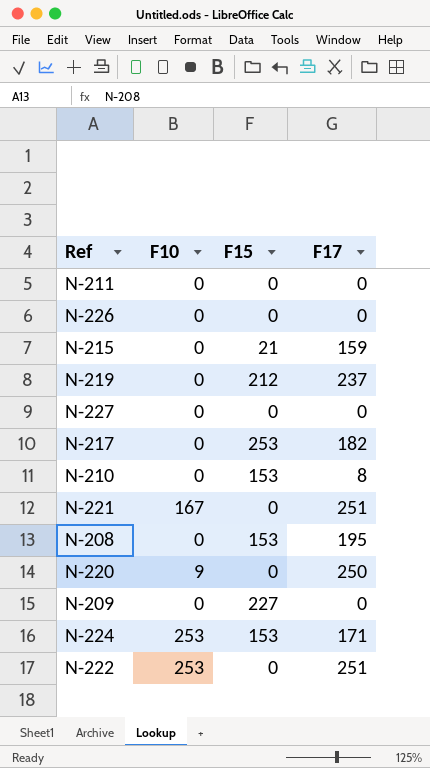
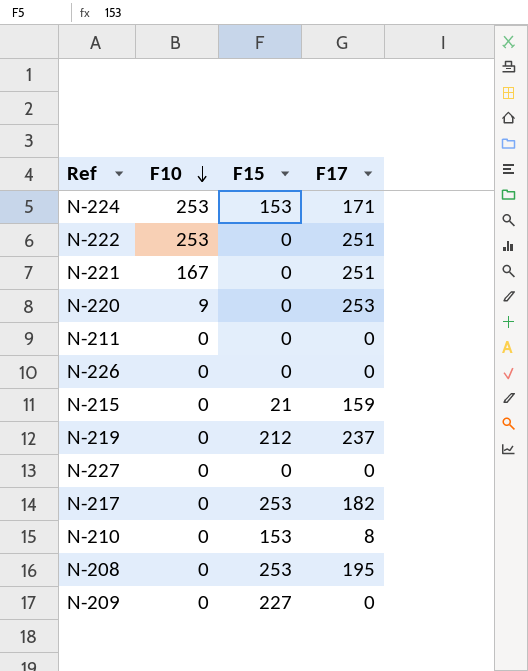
row order: none -> F10 descending
N-220 | F17: 250 -> 253
N-208 | F15: 153 -> 253

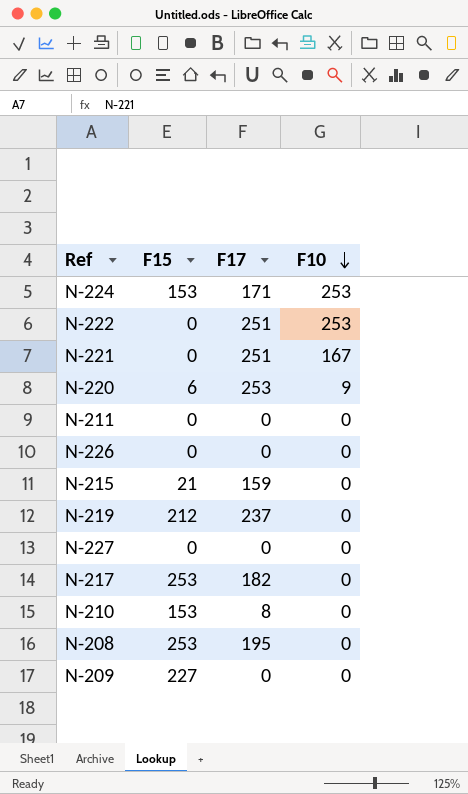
column F10 | position: 2 -> 4
N-220 | F15: 0 -> 6

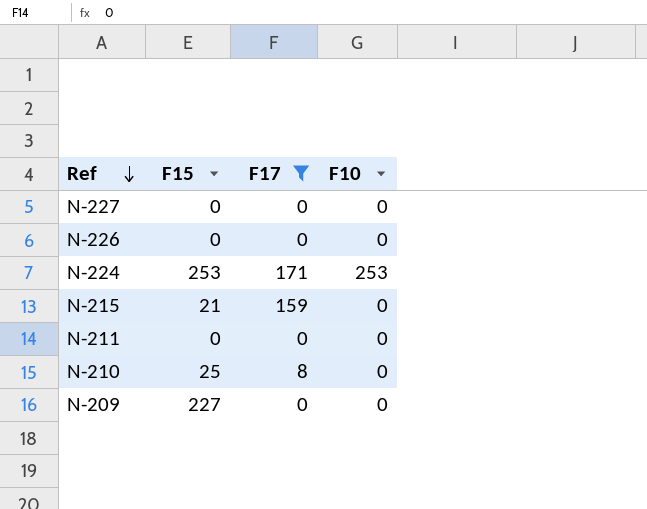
filter: none -> F17 <= 171
row order: F10 descending -> Ref descending
N-224 | F15: 153 -> 253
N-210 | F15: 153 -> 25

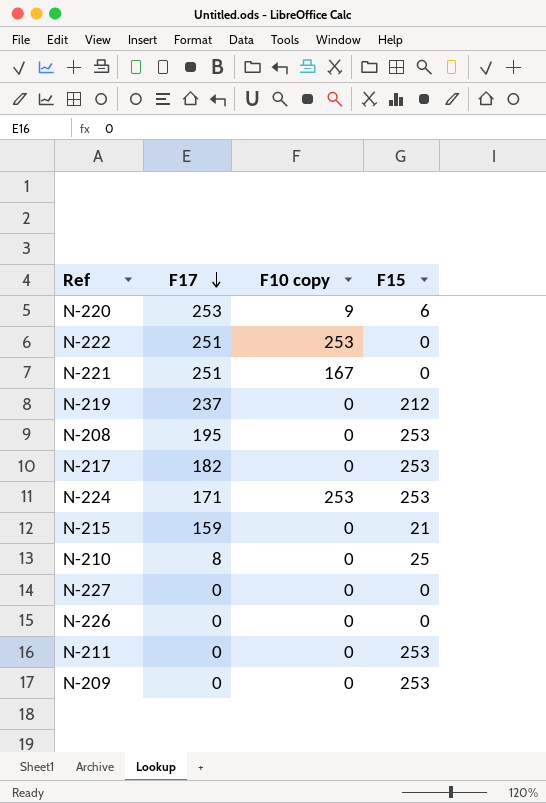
filter: F17 <= 171 -> none
row order: Ref descending -> F17 descending
column name: F10 -> F10 copy
column F15 | position: 2 -> 4
N-211 | F15: 0 -> 253
N-209 | F15: 227 -> 253

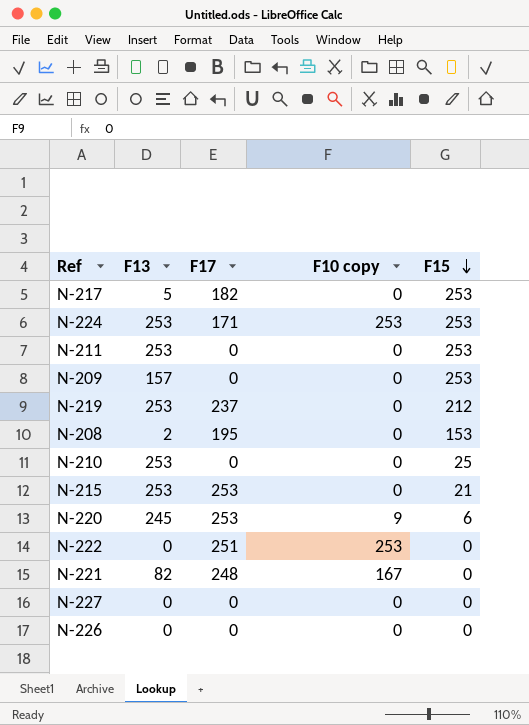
row order: F17 descending -> F15 descending
column F13 | position: none -> 2
N-208 | F15: 253 -> 153
N-210 | F17: 8 -> 0
N-215 | F17: 159 -> 253
N-221 | F17: 251 -> 248

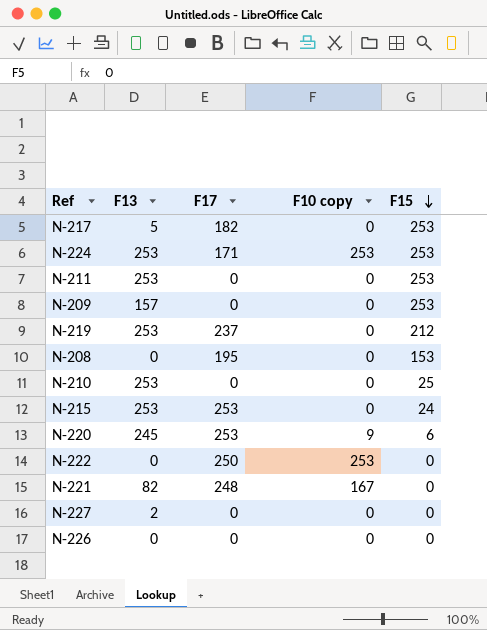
N-208 | F13: 2 -> 0
N-215 | F15: 21 -> 24
N-222 | F17: 251 -> 250
N-227 | F13: 0 -> 2

